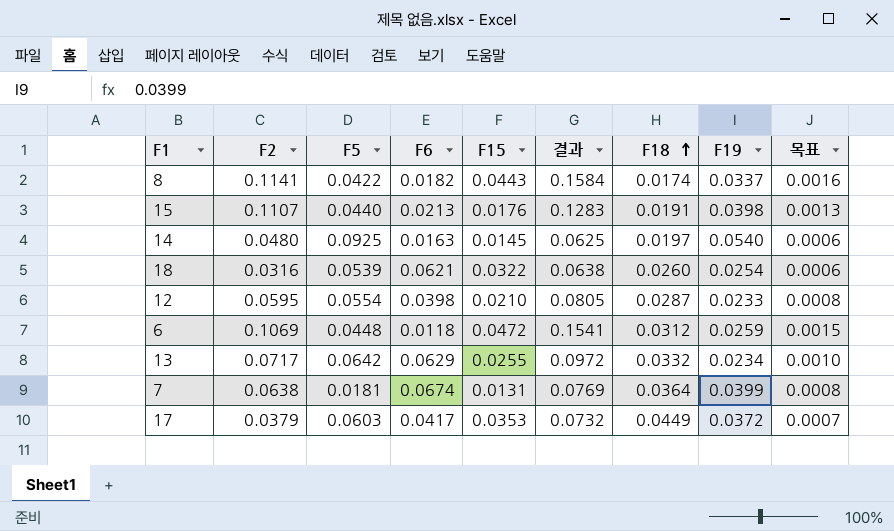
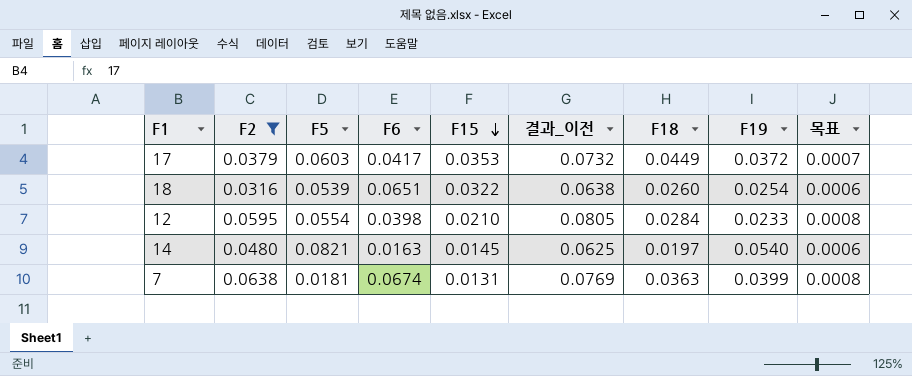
filter: none -> F2 <= 0.0638
row order: F18 ascending -> F15 descending
column name: 결과 -> 결과_이전
18 | F6: 0.0621 -> 0.0651
12 | F18: 0.0287 -> 0.0284
14 | F5: 0.0925 -> 0.0821
7 | F18: 0.0364 -> 0.0363

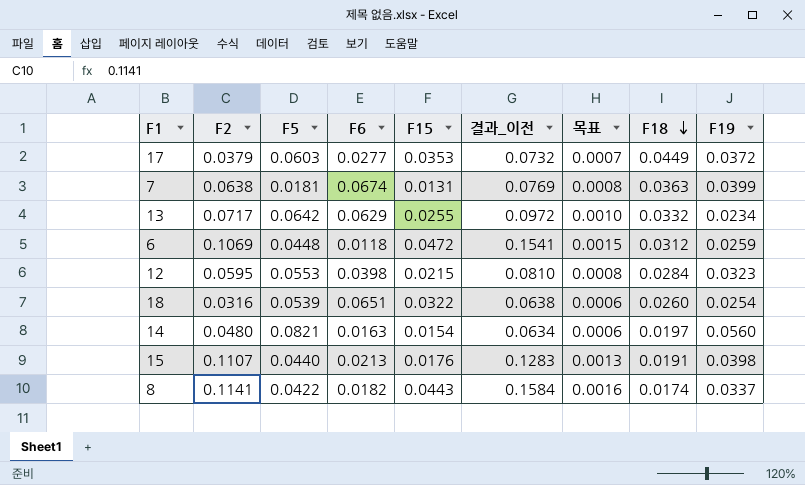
filter: F2 <= 0.0638 -> none
row order: F15 descending -> F18 descending
column 목표 | position: 9 -> 7
17 | F6: 0.0417 -> 0.0277
12 | F5: 0.0554 -> 0.0553
12 | F15: 0.0210 -> 0.0215
12 | 결과_이전: 0.0805 -> 0.0810
12 | F19: 0.0233 -> 0.0323
14 | F15: 0.0145 -> 0.0154
14 | 결과_이전: 0.0625 -> 0.0634
14 | F19: 0.0540 -> 0.0560

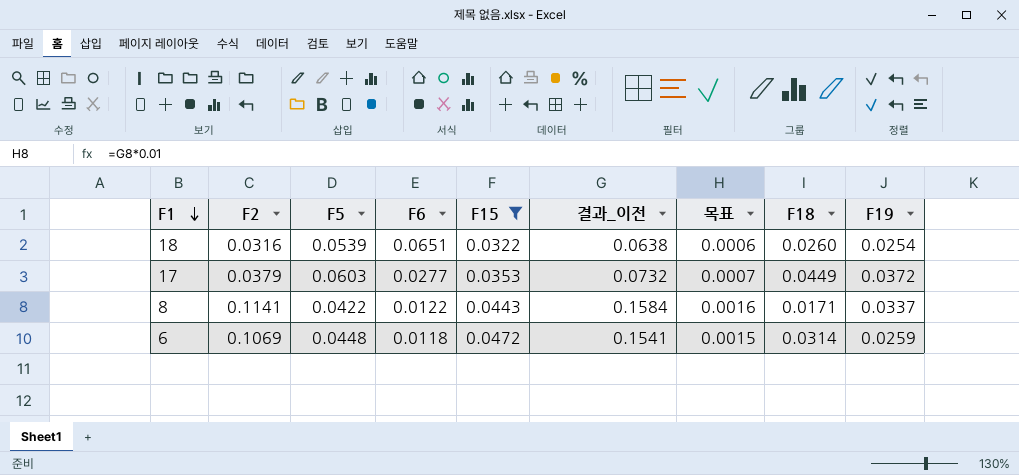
filter: none -> F15 >= 0.0322
row order: F18 descending -> F1 descending
8 | F6: 0.0182 -> 0.0122
8 | F18: 0.0174 -> 0.0171
6 | F18: 0.0312 -> 0.0314

